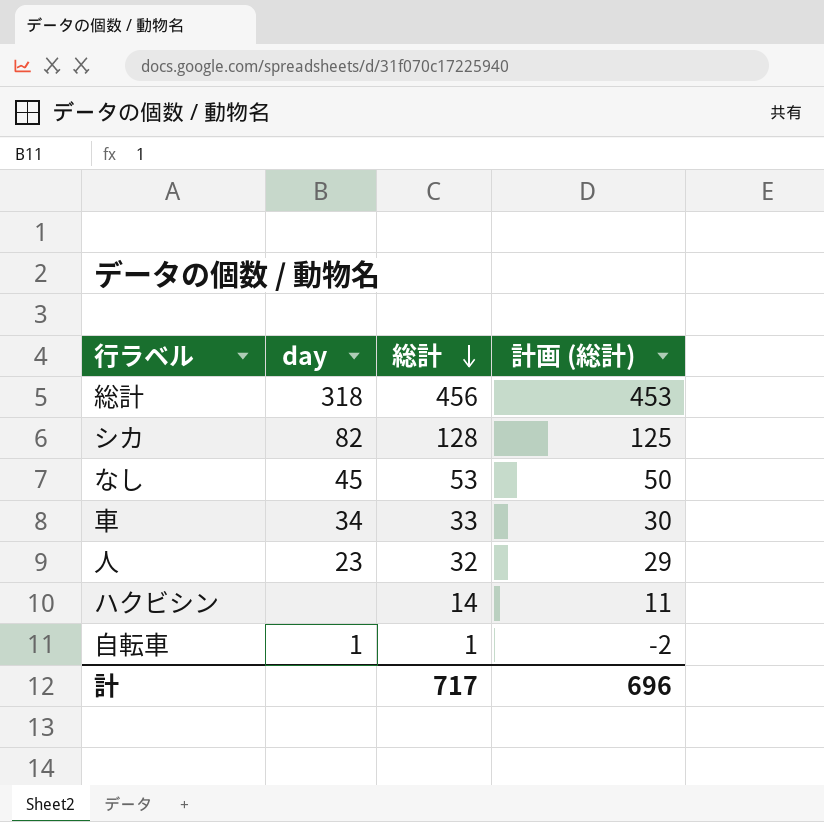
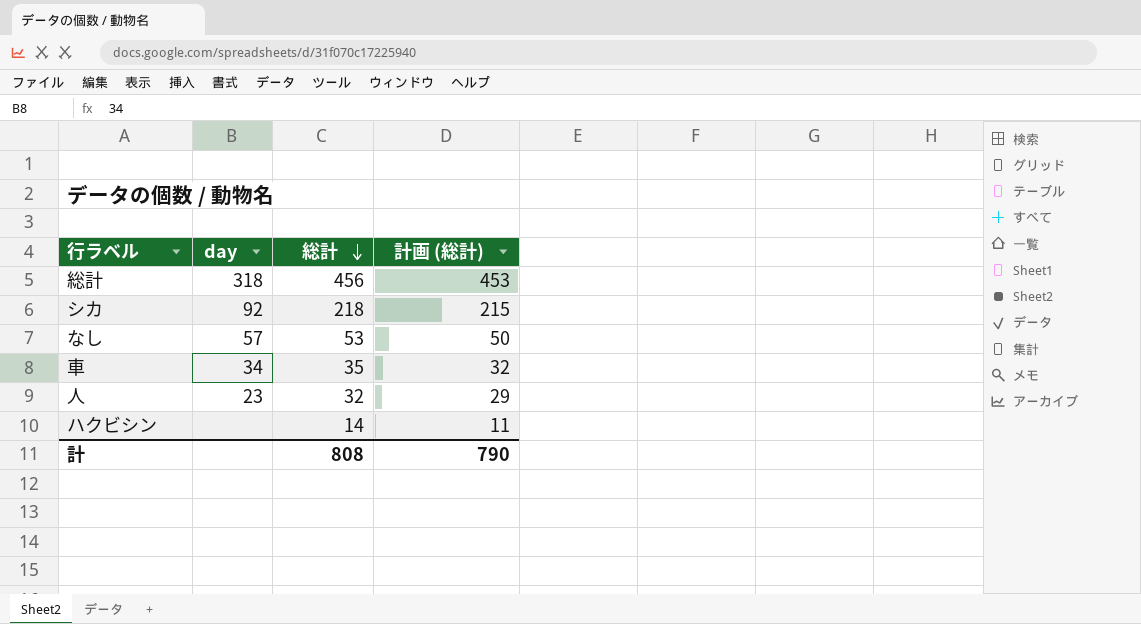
row 自転車: 1 | 1 | -2 -> none
シカ | day: 82 -> 92
シカ | 総計: 128 -> 218
シカ | 計画 (総計): 125 -> 215
なし | day: 45 -> 57
車 | 総計: 33 -> 35
車 | 計画 (総計): 30 -> 32
計 | 総計: 717 -> 808
計 | 計画 (総計): 696 -> 790

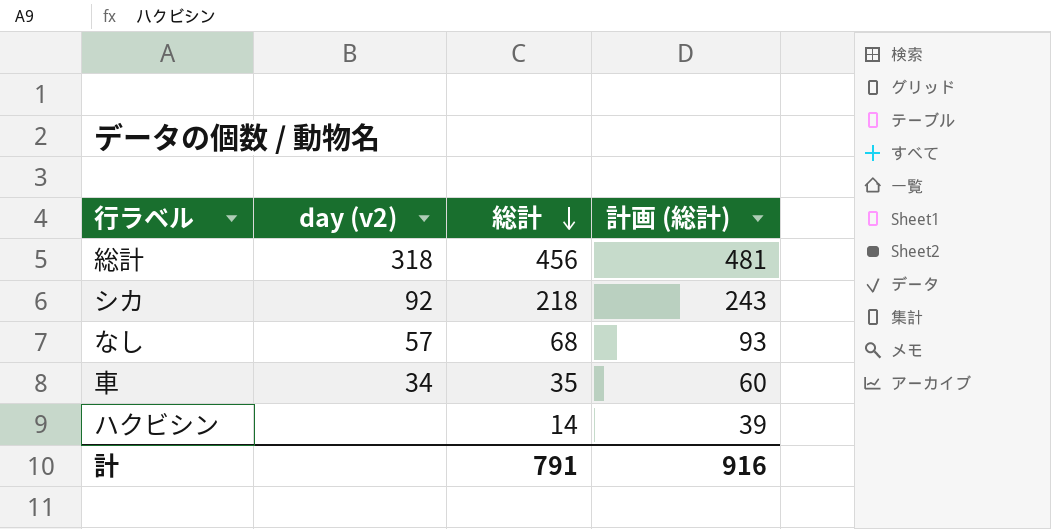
column name: day -> day (v2)
column 計画 (総計) | formula: [総計] - 3 -> [総計] + 25
row 人: 23 | 32 | 29 -> none
なし | 総計: 53 -> 68
計 | 総計: 808 -> 791
計 | 計画 (総計): 790 -> 916

